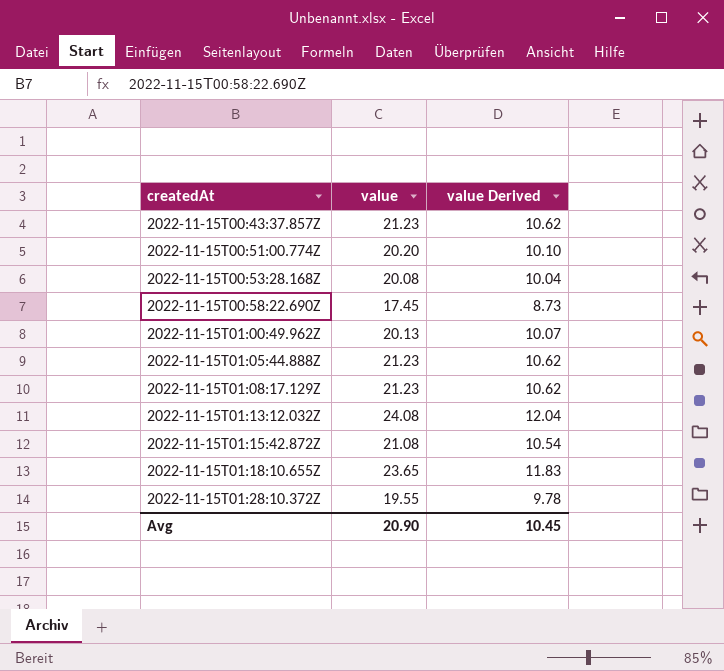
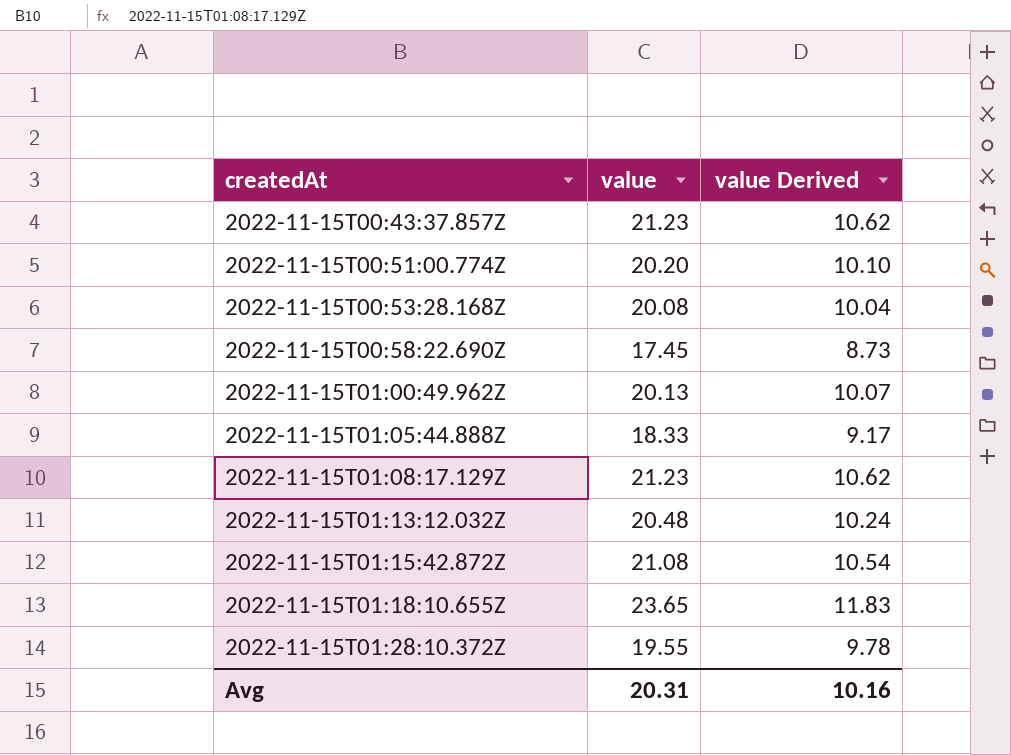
2022-11-15T01:05:44.888Z | value: 21.23 -> 18.33
2022-11-15T01:05:44.888Z | value Derived: 10.62 -> 9.17
2022-11-15T01:13:12.032Z | value: 24.08 -> 20.48
2022-11-15T01:13:12.032Z | value Derived: 12.04 -> 10.24
Avg | value: 20.90 -> 20.31
Avg | value Derived: 10.45 -> 10.16

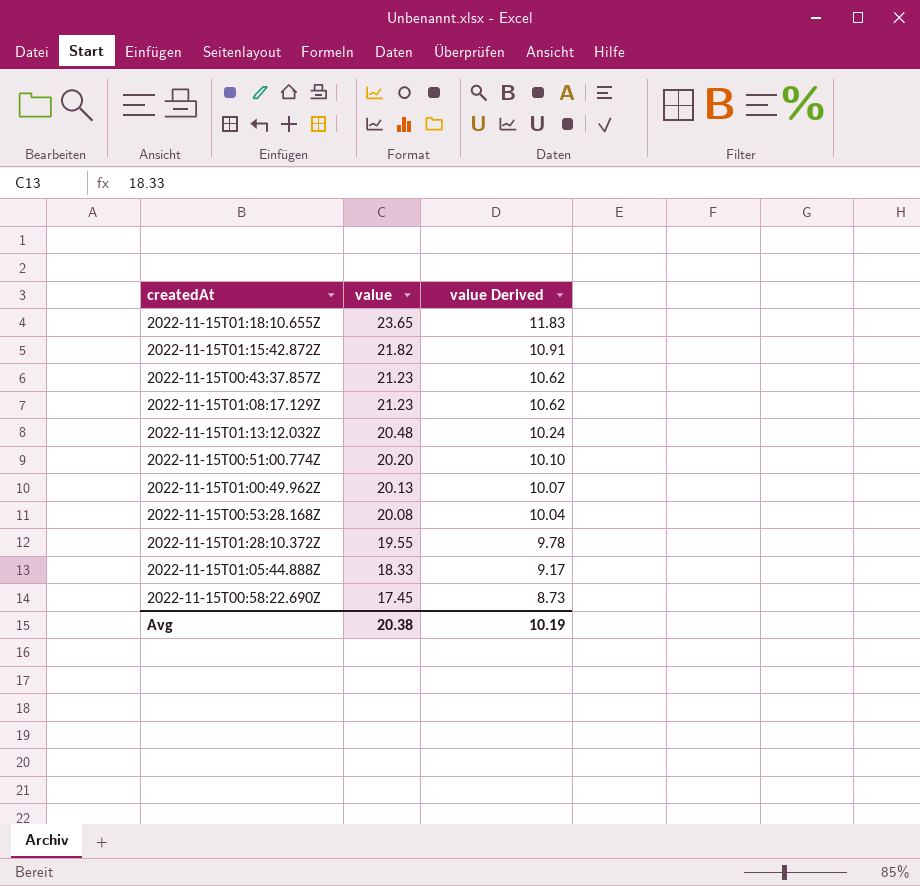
row order: createdAt ascending -> value descending
2022-11-15T01:15:42.872Z | value: 21.08 -> 21.82
2022-11-15T01:15:42.872Z | value Derived: 10.54 -> 10.91
Avg | value: 20.31 -> 20.38
Avg | value Derived: 10.16 -> 10.19

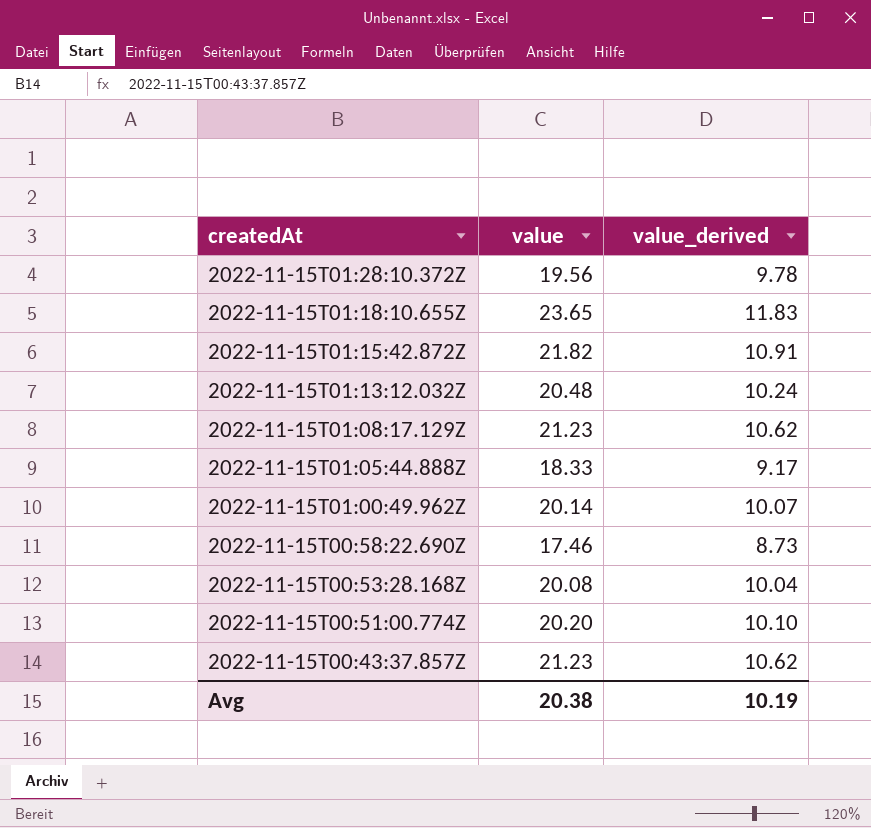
row order: value descending -> createdAt descending
column name: value Derived -> value_derived
2022-11-15T01:28:10.372Z | value: 19.55 -> 19.56
2022-11-15T01:00:49.962Z | value: 20.13 -> 20.14
2022-11-15T00:58:22.690Z | value: 17.45 -> 17.46

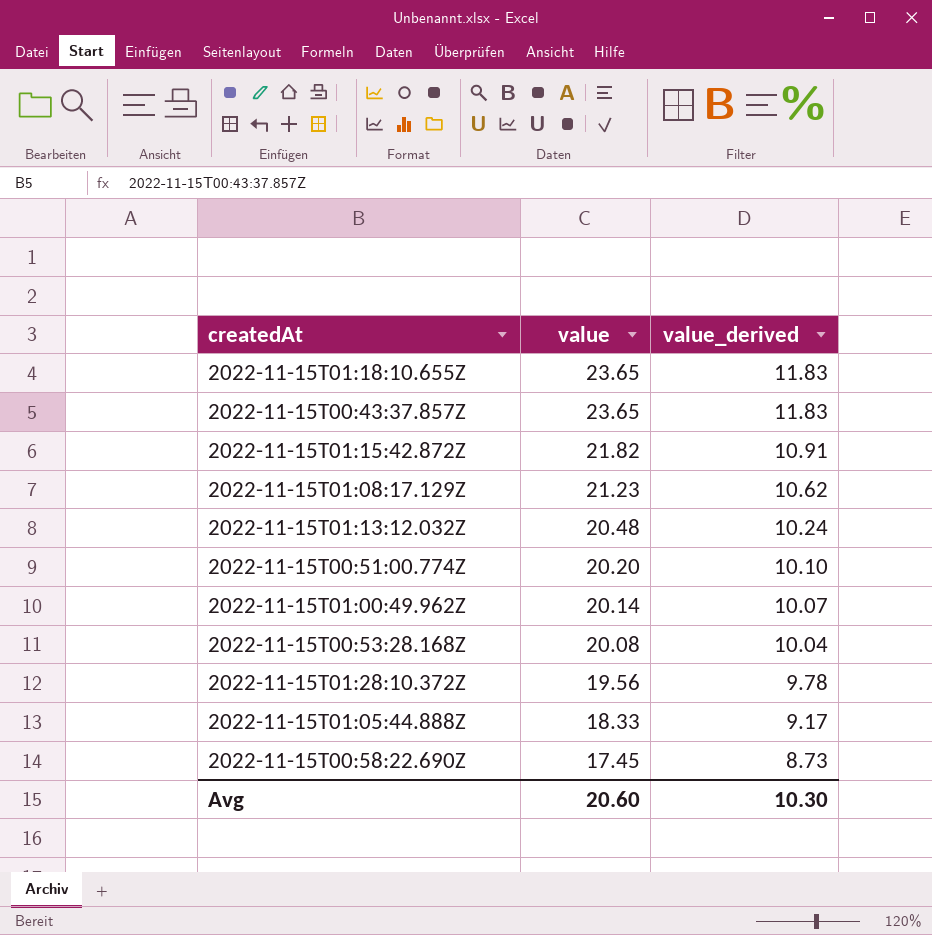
row order: createdAt descending -> value descending
2022-11-15T00:43:37.857Z | value: 21.23 -> 23.65
2022-11-15T00:43:37.857Z | value_derived: 10.62 -> 11.83
2022-11-15T00:58:22.690Z | value: 17.46 -> 17.45
Avg | value: 20.38 -> 20.60
Avg | value_derived: 10.19 -> 10.30

